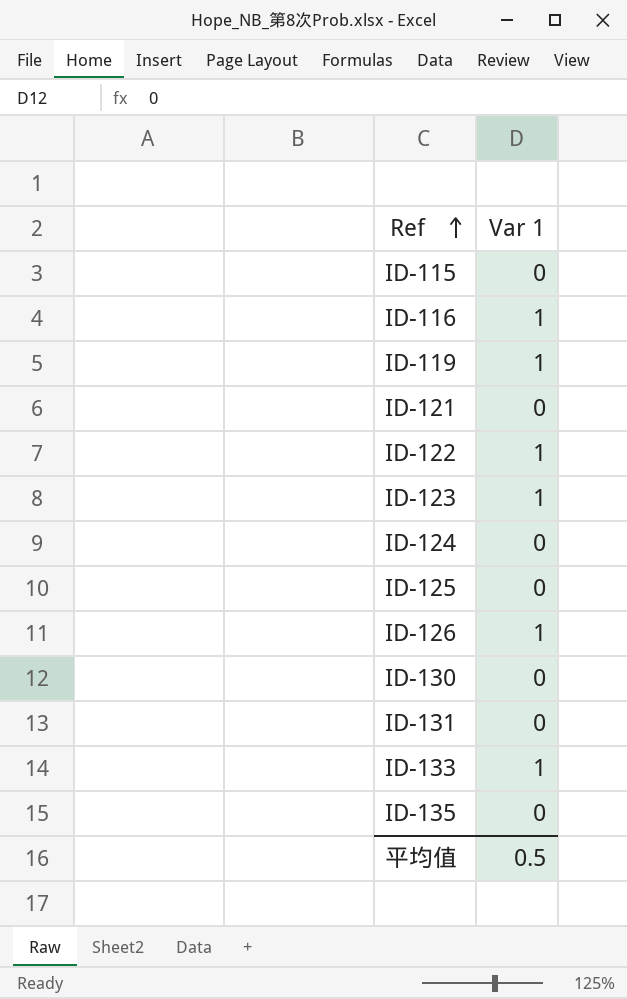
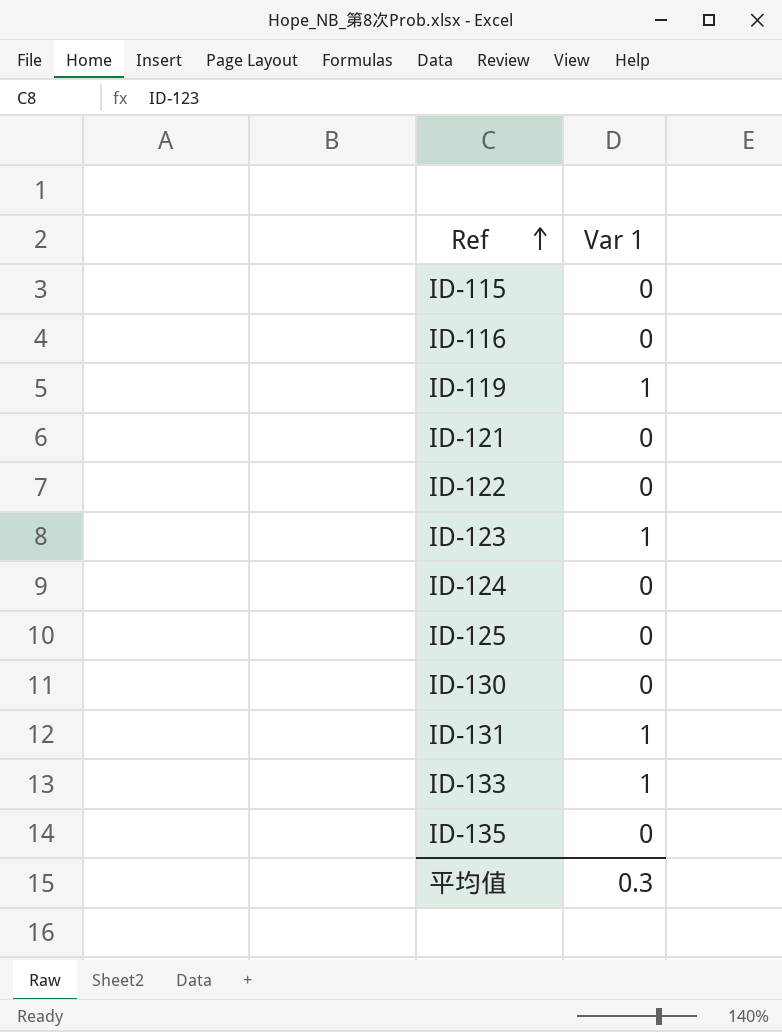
row ID-126: 1 -> none
ID-116 | Var 1: 1 -> 0
ID-122 | Var 1: 1 -> 0
ID-131 | Var 1: 0 -> 1
平均值 | Var 1: 0.5 -> 0.3

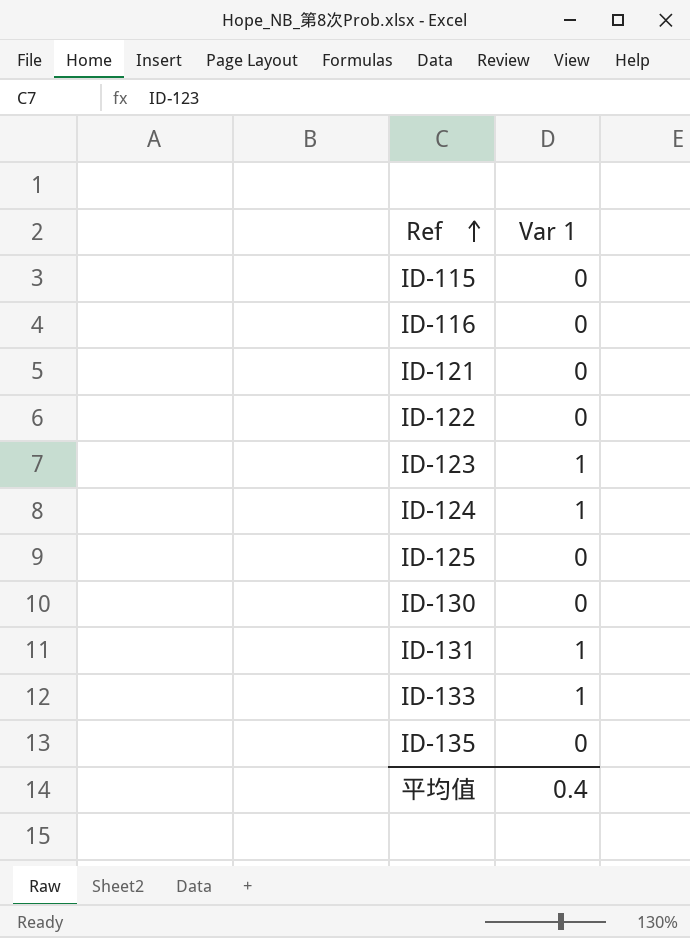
row ID-119: 1 -> none
ID-124 | Var 1: 0 -> 1
平均值 | Var 1: 0.3 -> 0.4

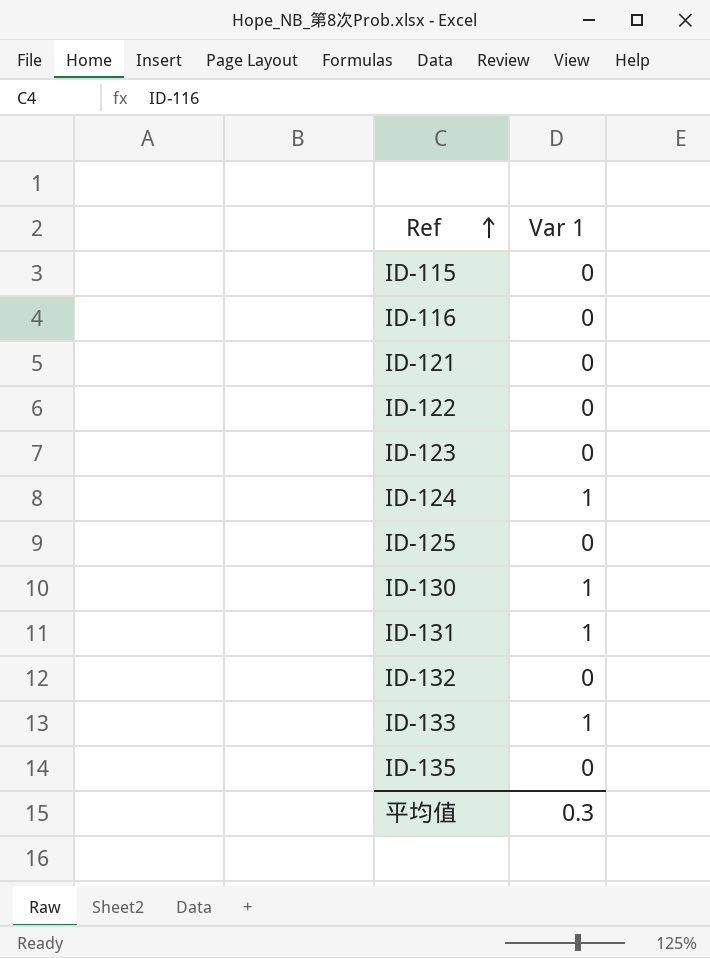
ID-123 | Var 1: 1 -> 0
ID-130 | Var 1: 0 -> 1
row ID-132: none -> 0
平均值 | Var 1: 0.4 -> 0.3

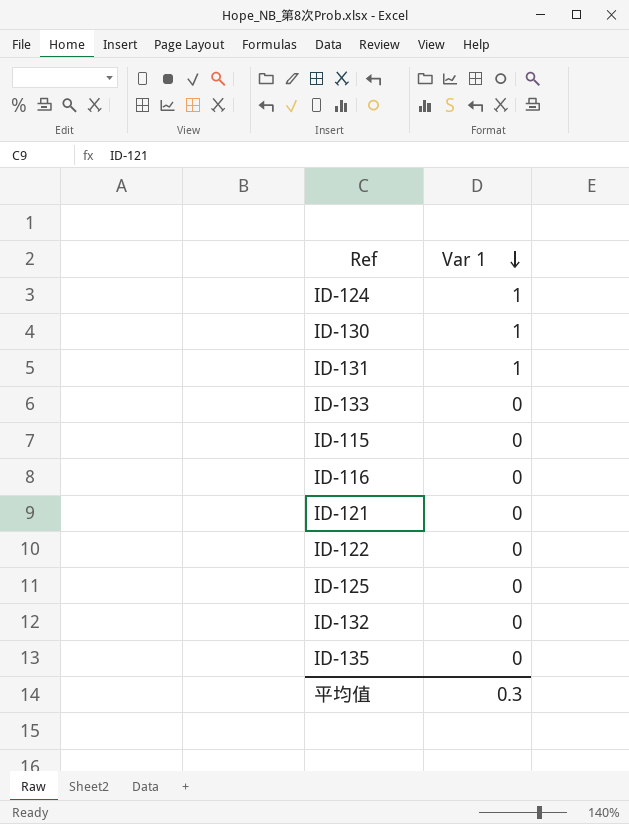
row order: Ref ascending -> Var 1 descending
row ID-123: 0 -> none
ID-133 | Var 1: 1 -> 0

